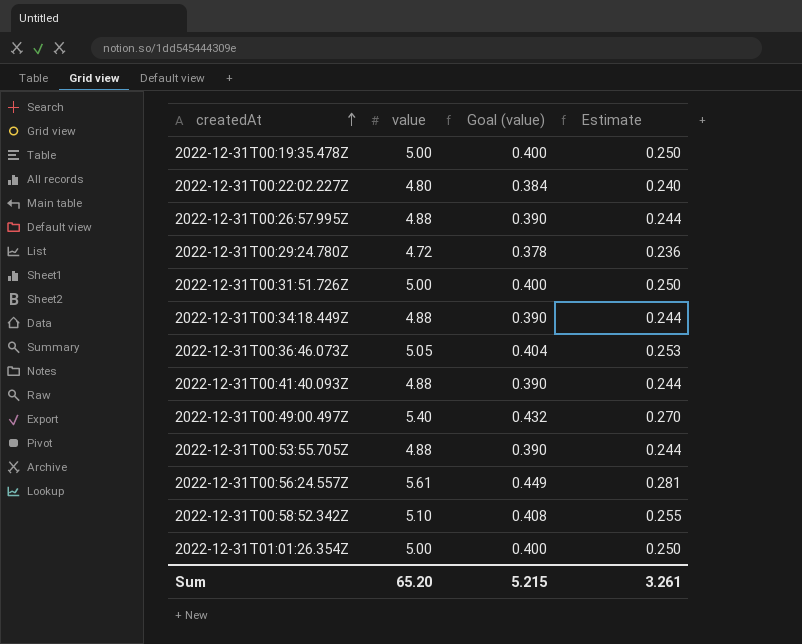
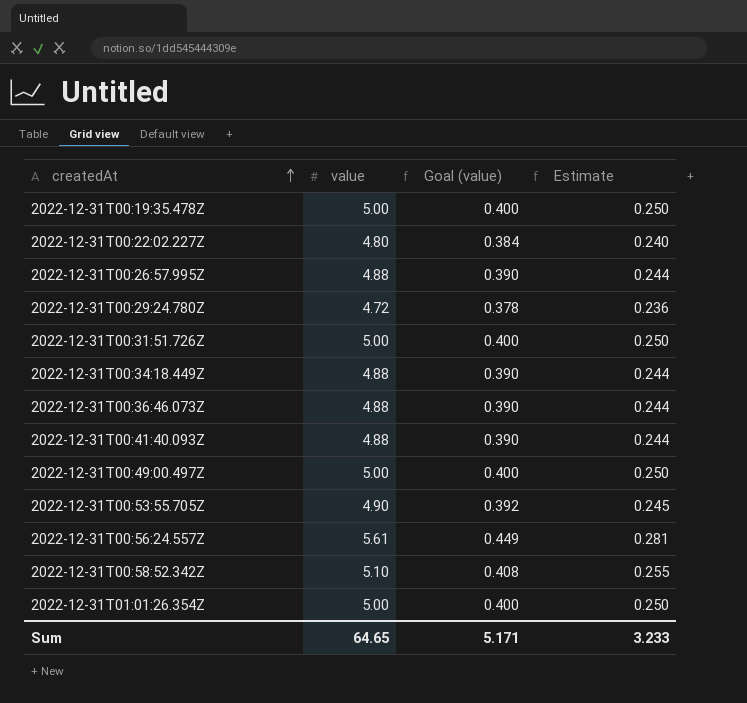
2022-12-31T00:36:46.073Z | value: 5.05 -> 4.88
2022-12-31T00:36:46.073Z | Goal (value): 0.404 -> 0.390
2022-12-31T00:36:46.073Z | Estimate: 0.253 -> 0.244
2022-12-31T00:49:00.497Z | value: 5.40 -> 5.00
2022-12-31T00:49:00.497Z | Goal (value): 0.432 -> 0.400
2022-12-31T00:49:00.497Z | Estimate: 0.270 -> 0.250
2022-12-31T00:53:55.705Z | value: 4.88 -> 4.90
2022-12-31T00:53:55.705Z | Goal (value): 0.390 -> 0.392
2022-12-31T00:53:55.705Z | Estimate: 0.244 -> 0.245
Sum | value: 65.20 -> 64.65
Sum | Goal (value): 5.215 -> 5.171
Sum | Estimate: 3.261 -> 3.233

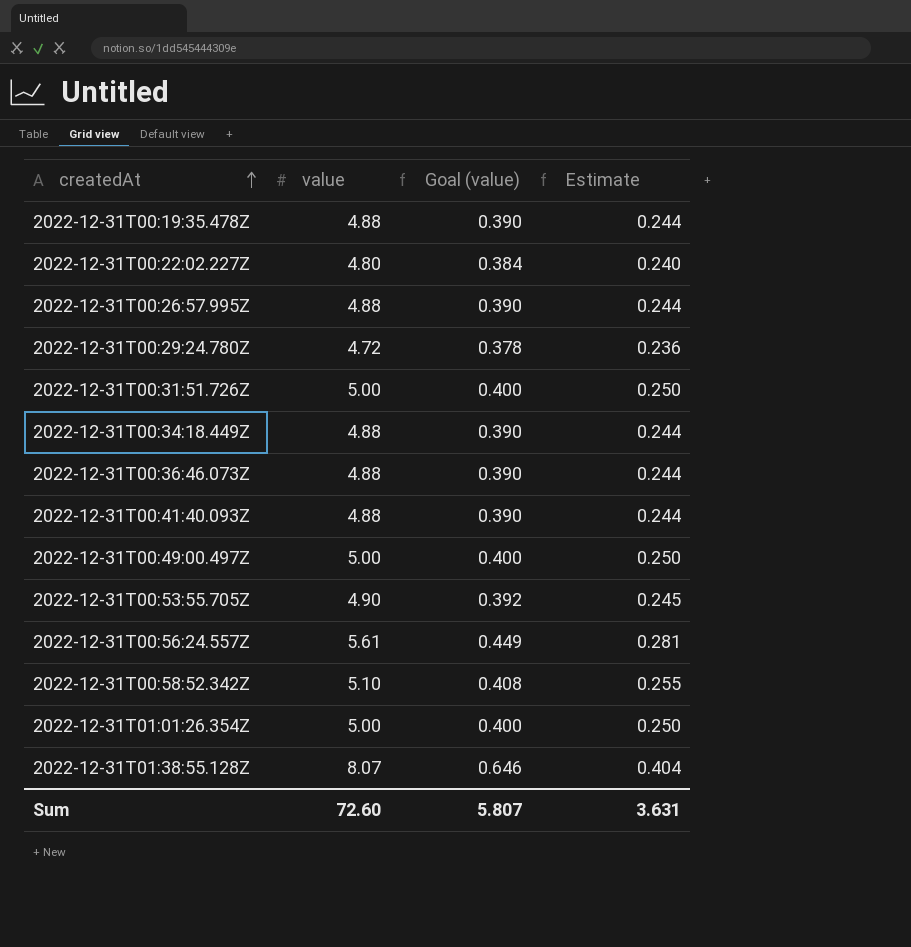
2022-12-31T00:19:35.478Z | value: 5.00 -> 4.88
2022-12-31T00:19:35.478Z | Goal (value): 0.400 -> 0.390
2022-12-31T00:19:35.478Z | Estimate: 0.250 -> 0.244
row 2022-12-31T01:38:55.128Z: none -> 8.07 | 0.646 | 0.404
Sum | value: 64.65 -> 72.60
Sum | Goal (value): 5.171 -> 5.807
Sum | Estimate: 3.233 -> 3.631

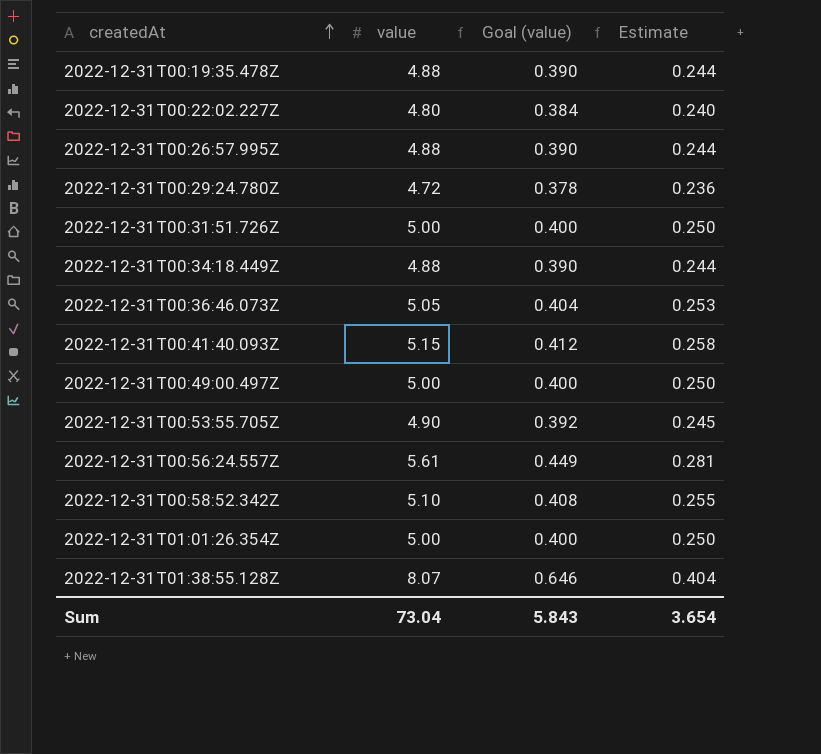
2022-12-31T00:36:46.073Z | value: 4.88 -> 5.05
2022-12-31T00:36:46.073Z | Goal (value): 0.390 -> 0.404
2022-12-31T00:36:46.073Z | Estimate: 0.244 -> 0.253
2022-12-31T00:41:40.093Z | value: 4.88 -> 5.15
2022-12-31T00:41:40.093Z | Goal (value): 0.390 -> 0.412
2022-12-31T00:41:40.093Z | Estimate: 0.244 -> 0.258
Sum | value: 72.60 -> 73.04
Sum | Goal (value): 5.807 -> 5.843
Sum | Estimate: 3.631 -> 3.654

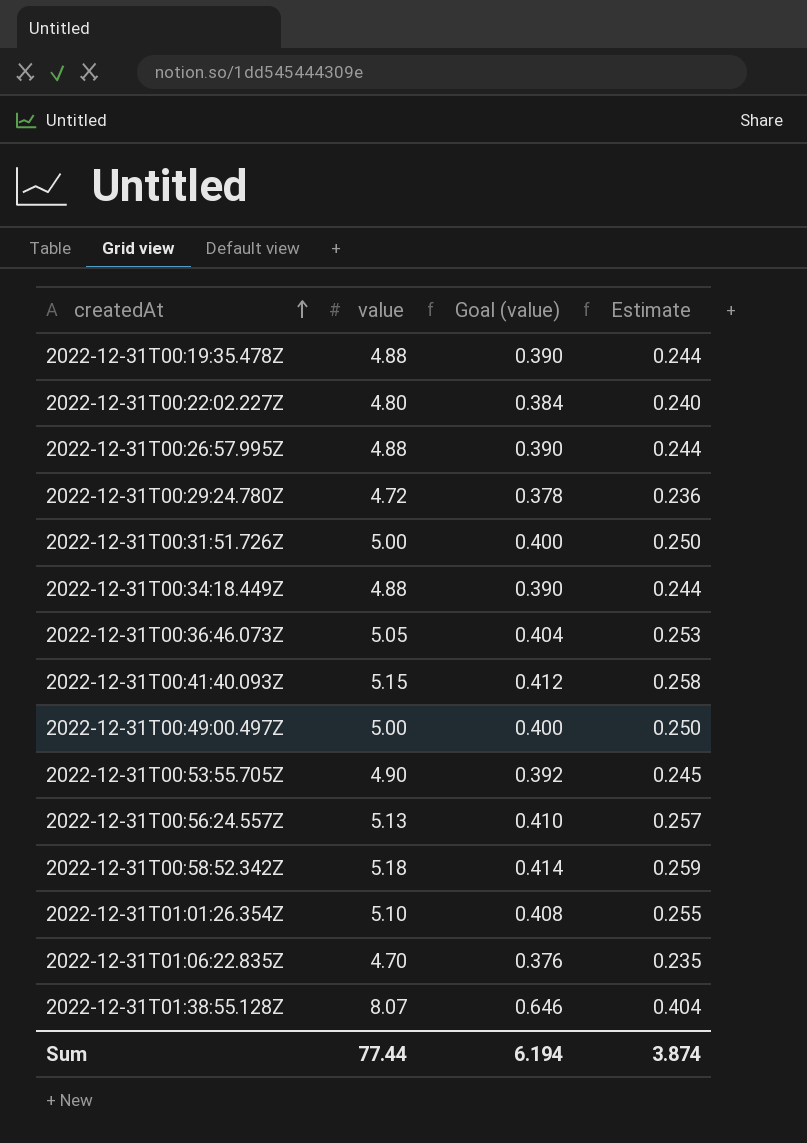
2022-12-31T00:56:24.557Z | value: 5.61 -> 5.13
2022-12-31T00:56:24.557Z | Goal (value): 0.449 -> 0.410
2022-12-31T00:56:24.557Z | Estimate: 0.281 -> 0.257
2022-12-31T00:58:52.342Z | value: 5.10 -> 5.18
2022-12-31T00:58:52.342Z | Goal (value): 0.408 -> 0.414
2022-12-31T00:58:52.342Z | Estimate: 0.255 -> 0.259
2022-12-31T01:01:26.354Z | value: 5.00 -> 5.10
2022-12-31T01:01:26.354Z | Goal (value): 0.400 -> 0.408
2022-12-31T01:01:26.354Z | Estimate: 0.250 -> 0.255
row 2022-12-31T01:06:22.835Z: none -> 4.70 | 0.376 | 0.235
Sum | value: 73.04 -> 77.44
Sum | Goal (value): 5.843 -> 6.194
Sum | Estimate: 3.654 -> 3.874

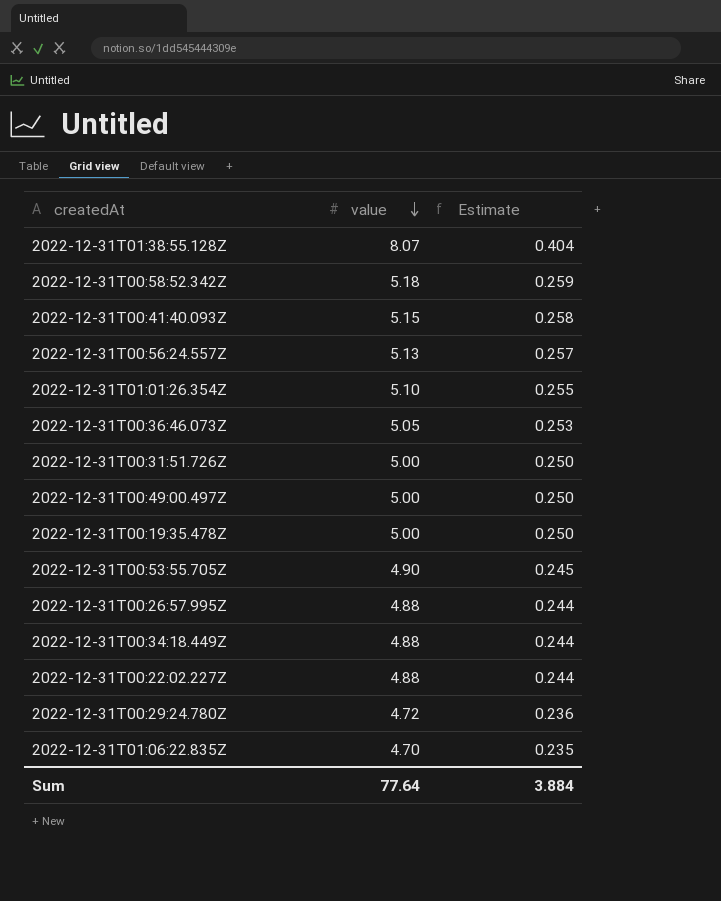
row order: createdAt ascending -> value descending
column Goal (value) | formula: [value] * 0.08 -> none
2022-12-31T00:19:35.478Z | value: 4.88 -> 5.00
2022-12-31T00:19:35.478Z | Estimate: 0.244 -> 0.250
2022-12-31T00:22:02.227Z | value: 4.80 -> 4.88
2022-12-31T00:22:02.227Z | Estimate: 0.240 -> 0.244
Sum | value: 77.44 -> 77.64
Sum | Estimate: 3.874 -> 3.884

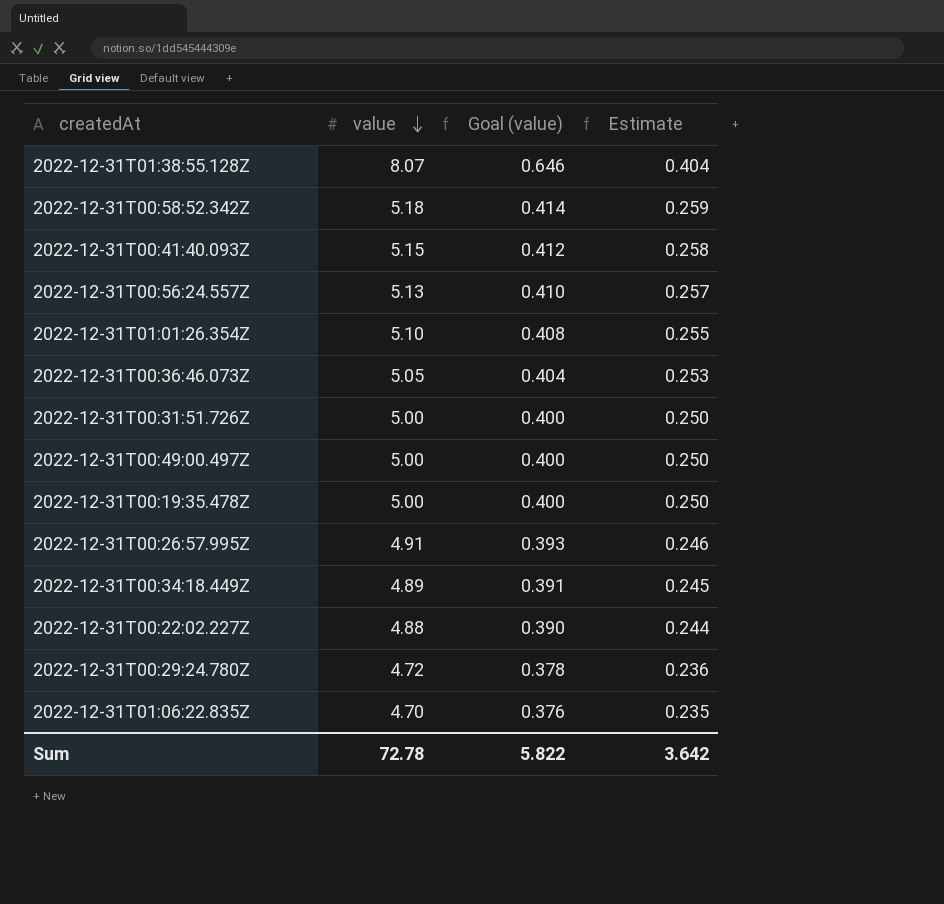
column Goal (value) | formula: none -> [value] * 0.08
row 2022-12-31T00:53:55.705Z: 4.90 | 0.245 -> none
2022-12-31T00:26:57.995Z | value: 4.88 -> 4.91
2022-12-31T00:26:57.995Z | Estimate: 0.244 -> 0.246
2022-12-31T00:34:18.449Z | value: 4.88 -> 4.89
2022-12-31T00:34:18.449Z | Estimate: 0.244 -> 0.245
Sum | value: 77.64 -> 72.78
Sum | Estimate: 3.884 -> 3.642

